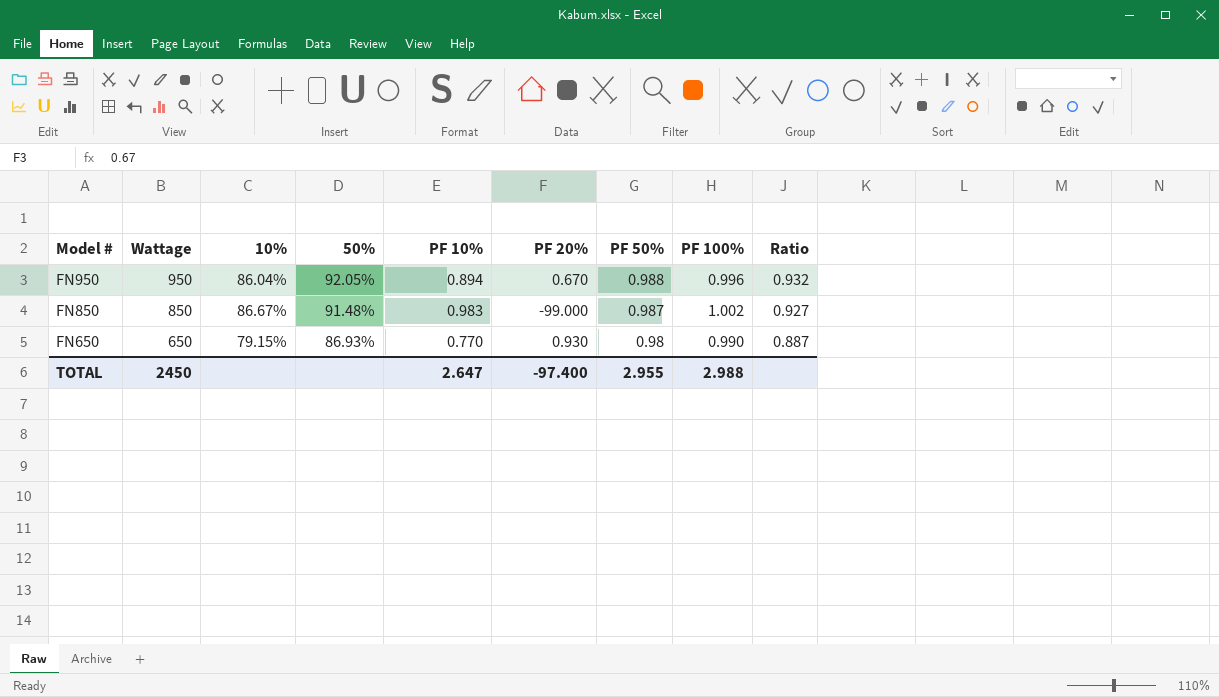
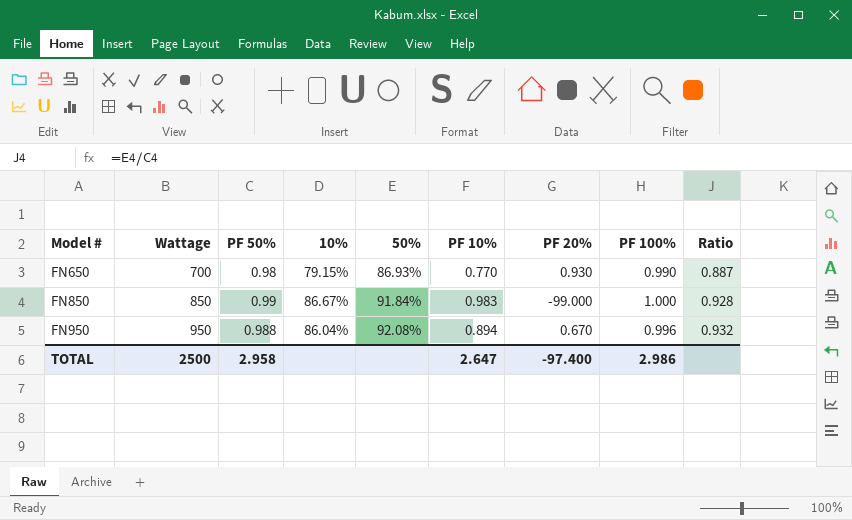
row order: Model # descending -> Model # ascending
column PF 50% | position: 7 -> 3
FN650 | Wattage: 650 -> 700
FN850 | PF 50%: 0.987 -> 0.99
FN850 | 50%: 91.48% -> 91.84%
FN850 | PF 100%: 1.002 -> 1.000
FN850 | Ratio: 0.927 -> 0.928
FN950 | 50%: 92.05% -> 92.08%
TOTAL | Wattage: 2450 -> 2500
TOTAL | PF 50%: 2.955 -> 2.958
TOTAL | PF 100%: 2.988 -> 2.986

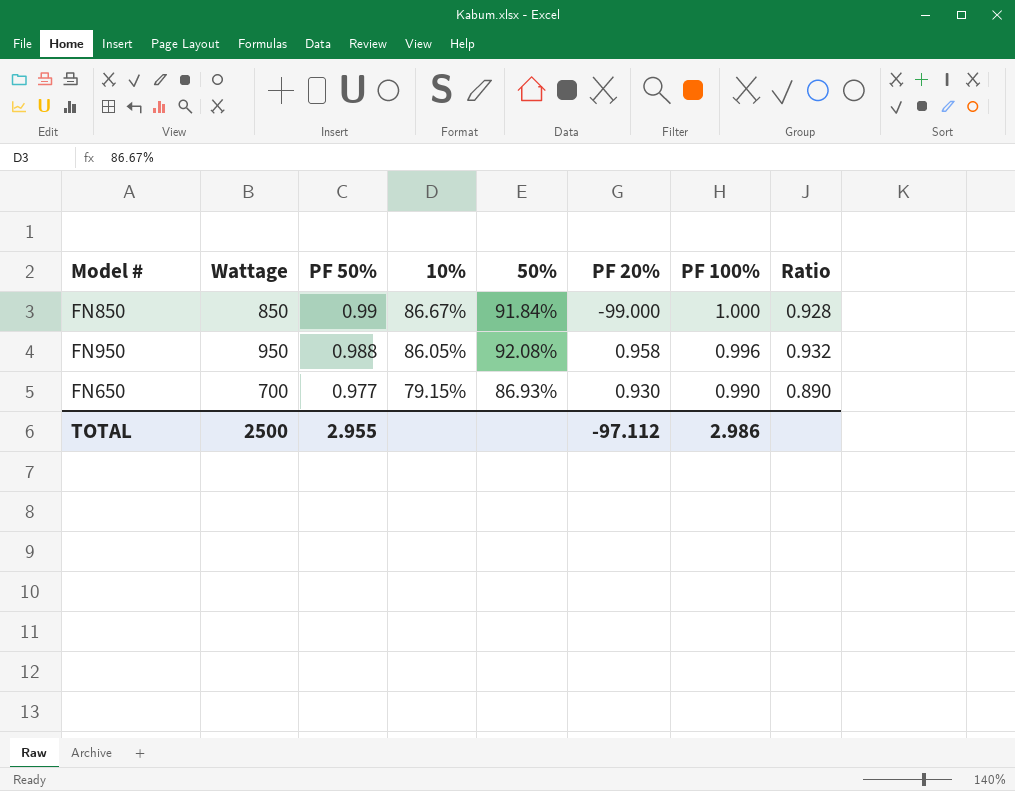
row order: Model # ascending -> PF 50% descending
column PF 10% | position: 6 -> none
FN950 | 10%: 86.04% -> 86.05%
FN950 | PF 20%: 0.670 -> 0.958
FN650 | PF 50%: 0.98 -> 0.977
FN650 | Ratio: 0.887 -> 0.890
TOTAL | PF 50%: 2.958 -> 2.955
TOTAL | PF 20%: -97.400 -> -97.112

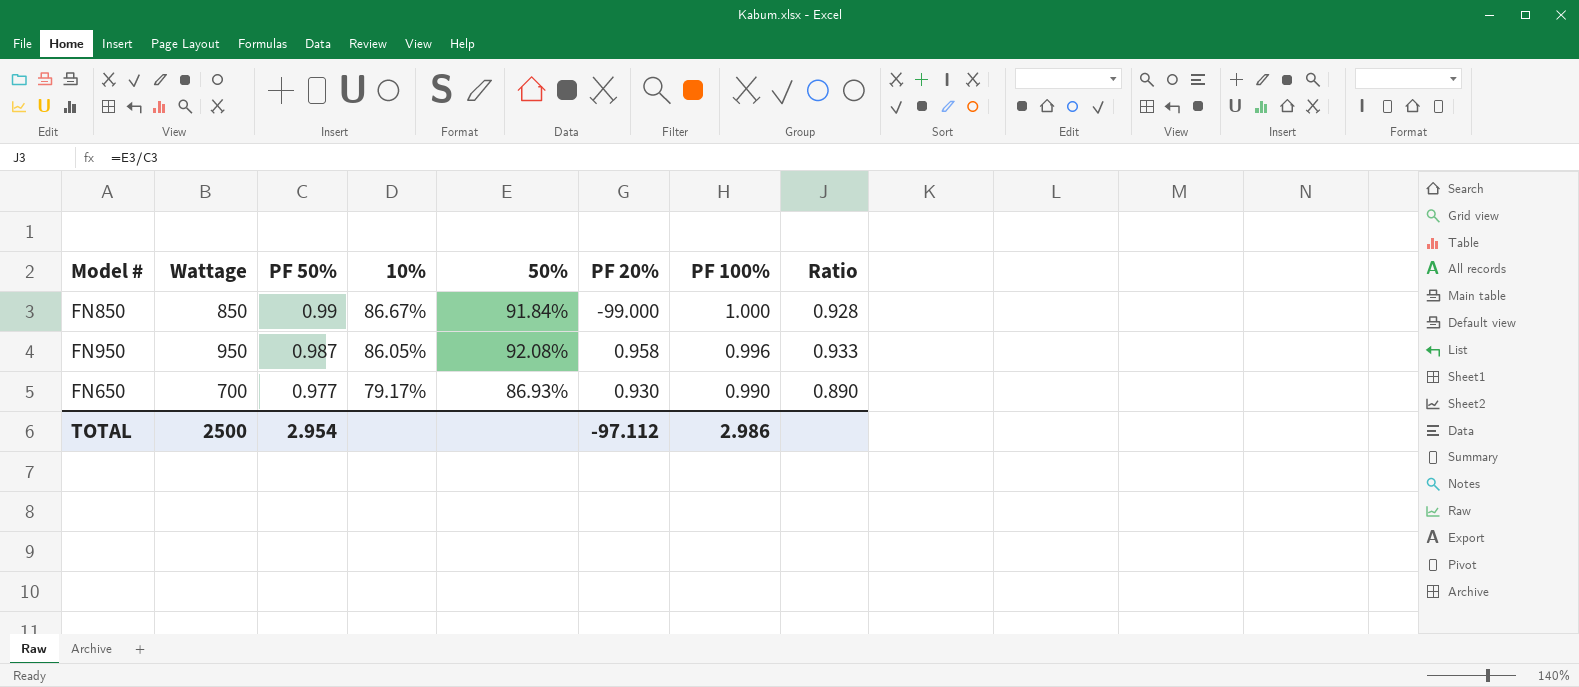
FN950 | PF 50%: 0.988 -> 0.987
FN950 | Ratio: 0.932 -> 0.933
FN650 | 10%: 79.15% -> 79.17%
TOTAL | PF 50%: 2.955 -> 2.954

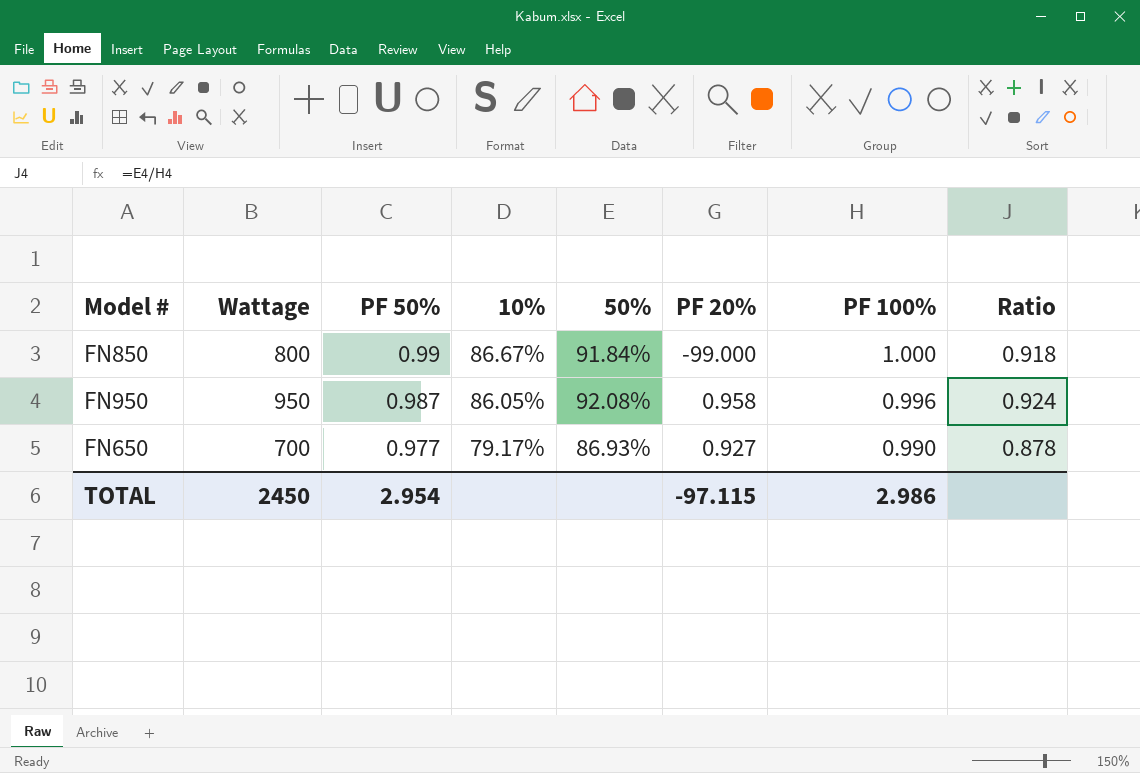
column Ratio | formula: [50%] / [PF 50%] -> [50%] / [PF 100%]
FN850 | Wattage: 850 -> 800
FN650 | PF 20%: 0.930 -> 0.927
TOTAL | Wattage: 2500 -> 2450
TOTAL | PF 20%: -97.112 -> -97.115

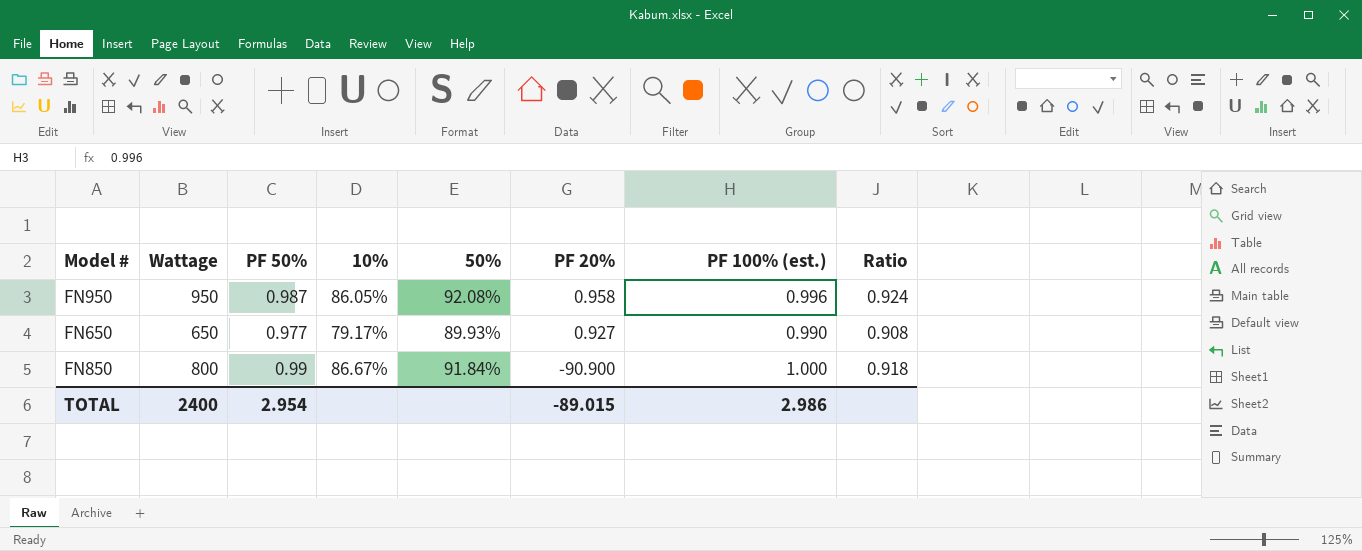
row order: PF 50% descending -> PF 20% descending
column name: PF 100% -> PF 100% (est.)
FN650 | Wattage: 700 -> 650
FN650 | 50%: 86.93% -> 89.93%
FN650 | Ratio: 0.878 -> 0.908
FN850 | PF 20%: -99.000 -> -90.900
TOTAL | Wattage: 2450 -> 2400
TOTAL | PF 20%: -97.115 -> -89.015

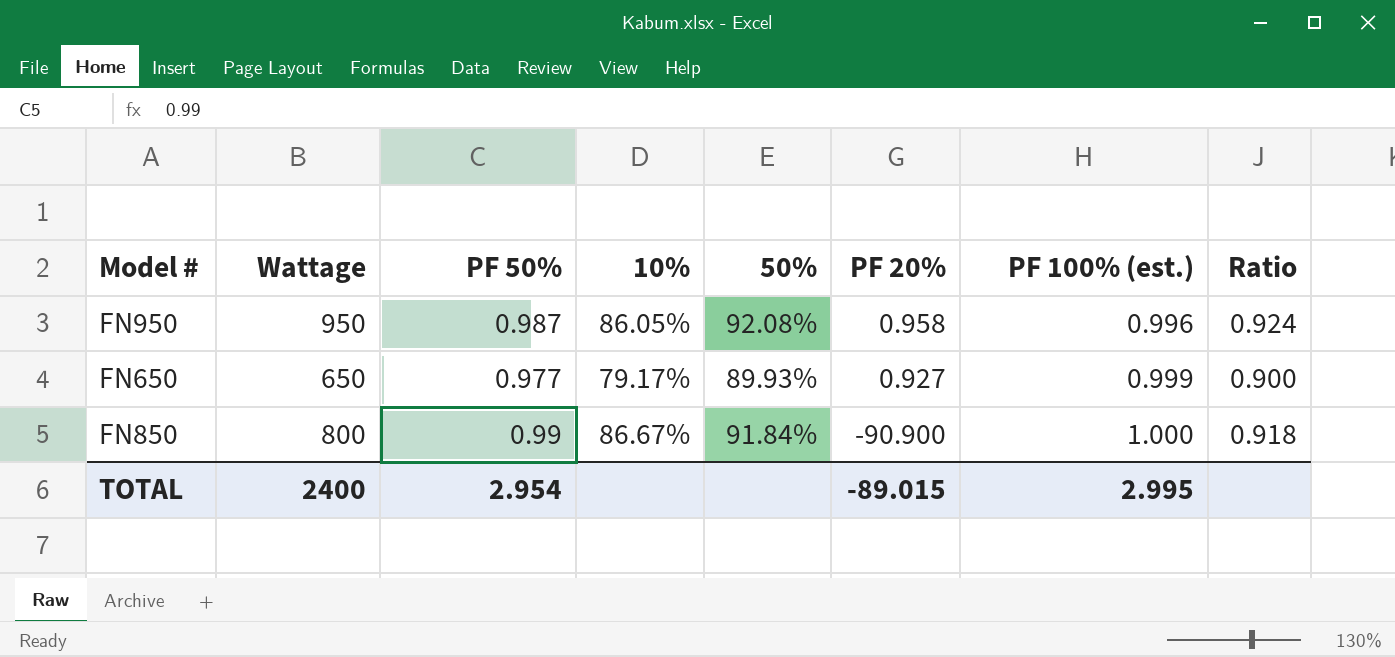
FN650 | PF 100% (est.): 0.990 -> 0.999
FN650 | Ratio: 0.908 -> 0.900
TOTAL | PF 100% (est.): 2.986 -> 2.995

